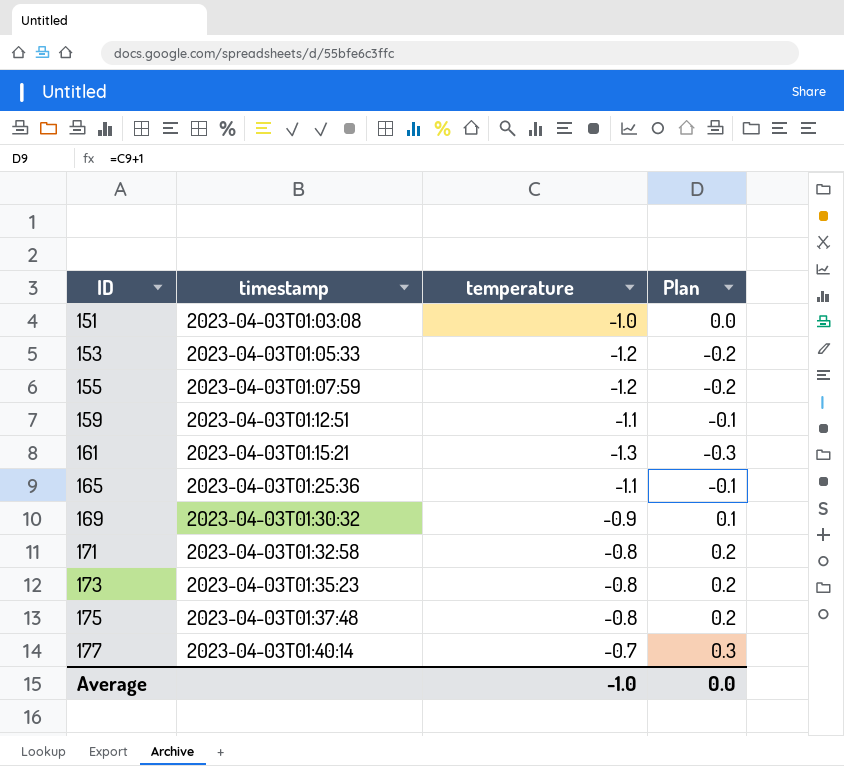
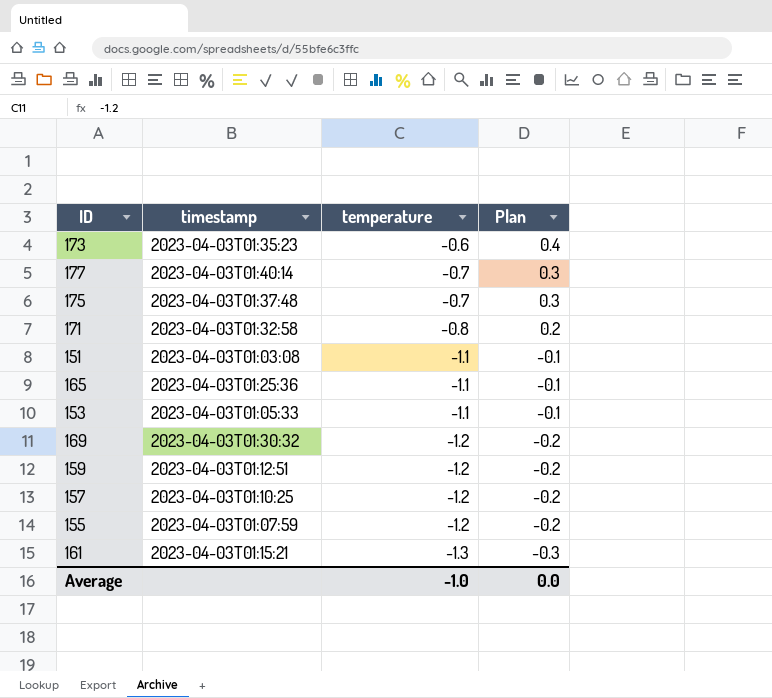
row order: ID ascending -> temperature descending
173 | temperature: -0.8 -> -0.6
173 | Plan: 0.2 -> 0.4
175 | temperature: -0.8 -> -0.7
175 | Plan: 0.2 -> 0.3
151 | temperature: -1.0 -> -1.1
151 | Plan: 0.0 -> -0.1
153 | temperature: -1.2 -> -1.1
153 | Plan: -0.2 -> -0.1
169 | temperature: -0.9 -> -1.2
169 | Plan: 0.1 -> -0.2
159 | temperature: -1.1 -> -1.2
159 | Plan: -0.1 -> -0.2
row 157: none -> 2023-04-03T01:10:25 | -1.2 | -0.2

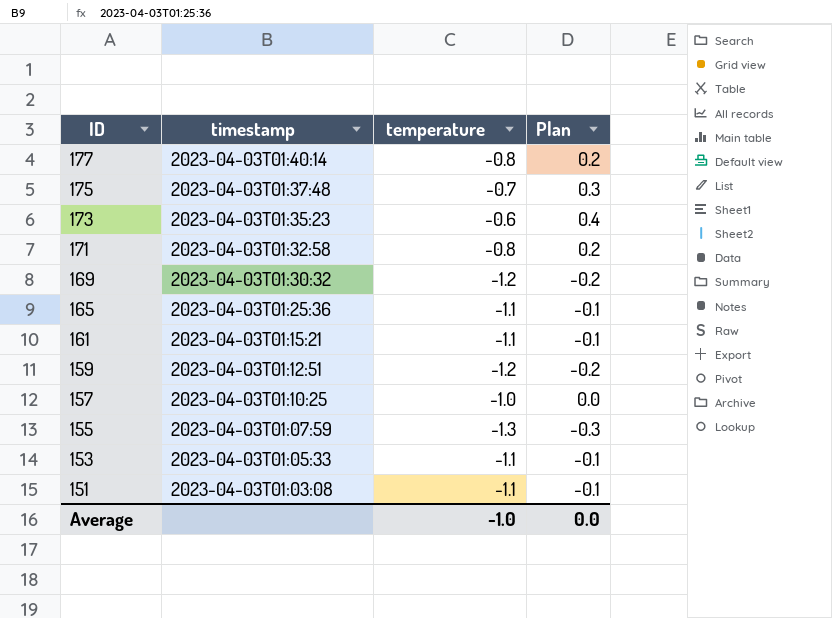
row order: temperature descending -> ID descending
177 | temperature: -0.7 -> -0.8
177 | Plan: 0.3 -> 0.2
161 | temperature: -1.3 -> -1.1
161 | Plan: -0.3 -> -0.1
157 | temperature: -1.2 -> -1.0
157 | Plan: -0.2 -> 0.0
155 | temperature: -1.2 -> -1.3
155 | Plan: -0.2 -> -0.3

